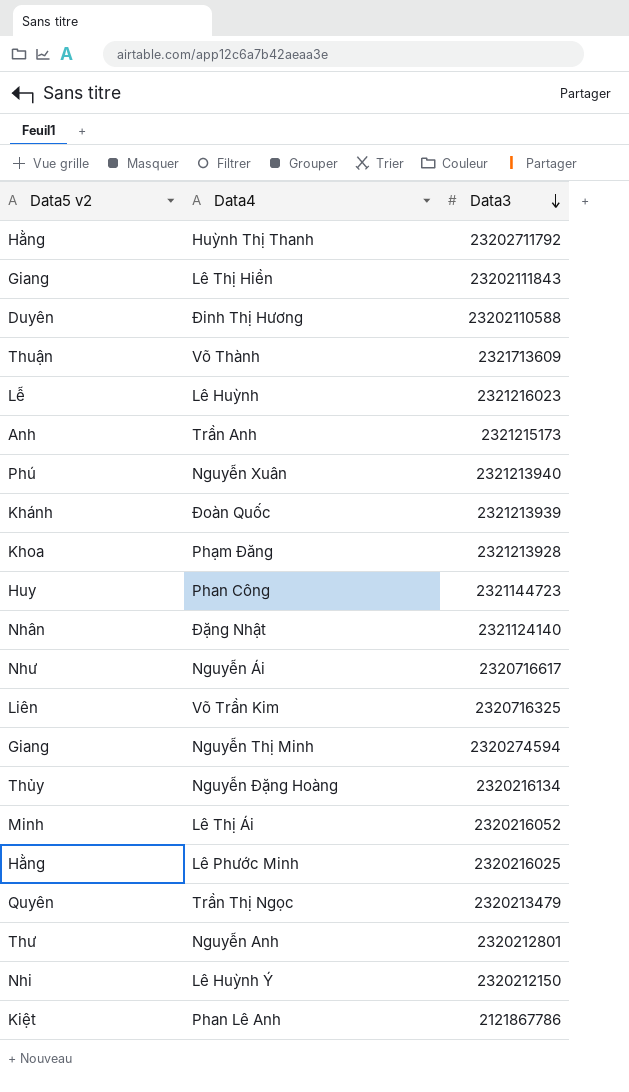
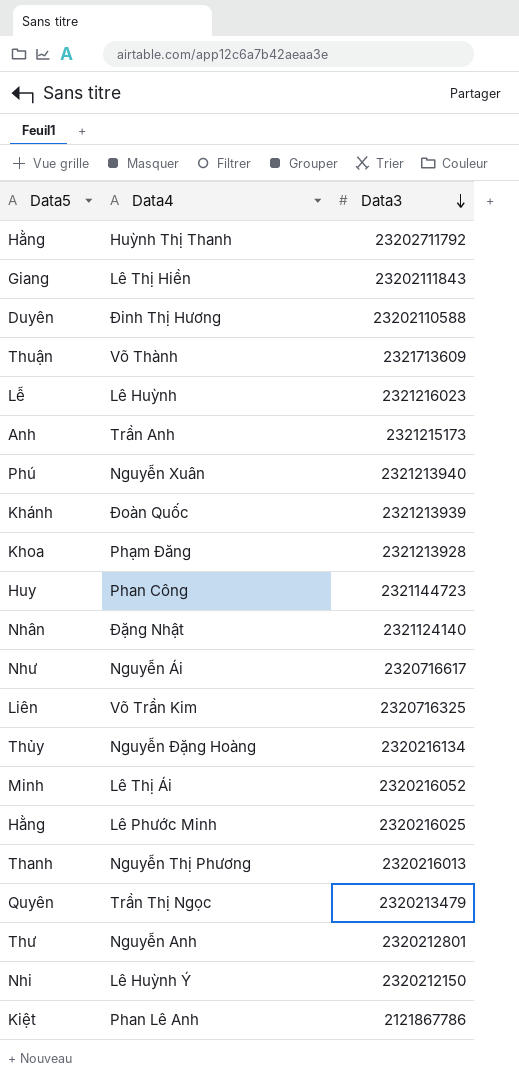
column name: Data5 v2 -> Data5
row Nguyễn Thị Minh: Giang | 2320274594 -> none
row Nguyễn Thị Phương: none -> Thanh | 2320216013

